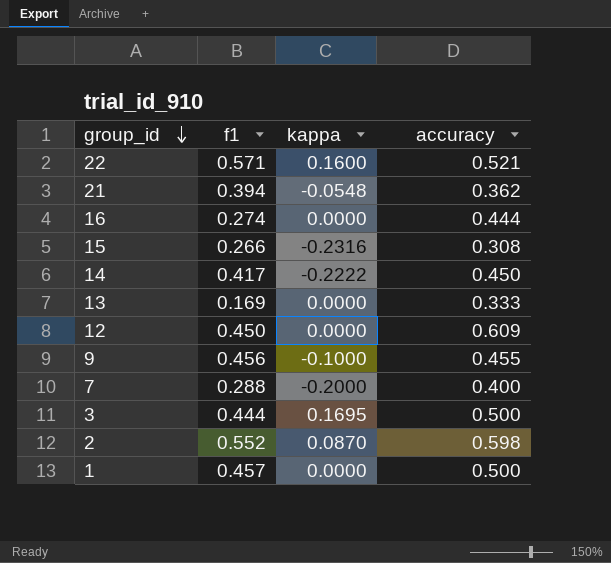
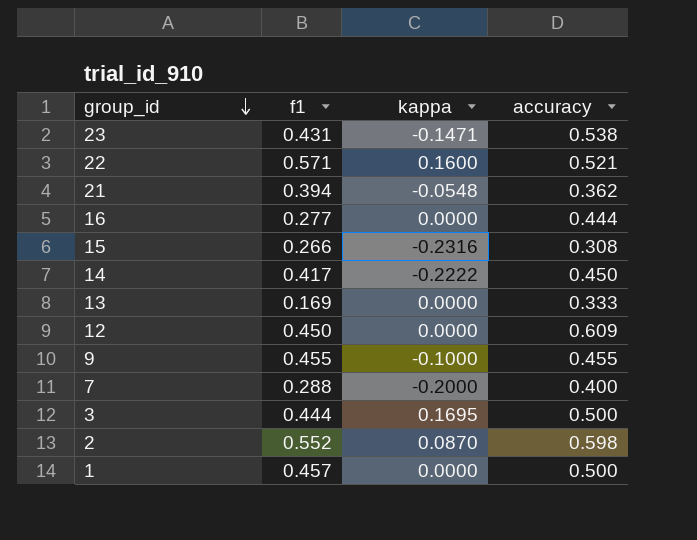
row 23: none -> 0.431 | -0.1471 | 0.538
16 | f1: 0.274 -> 0.277
9 | f1: 0.456 -> 0.455

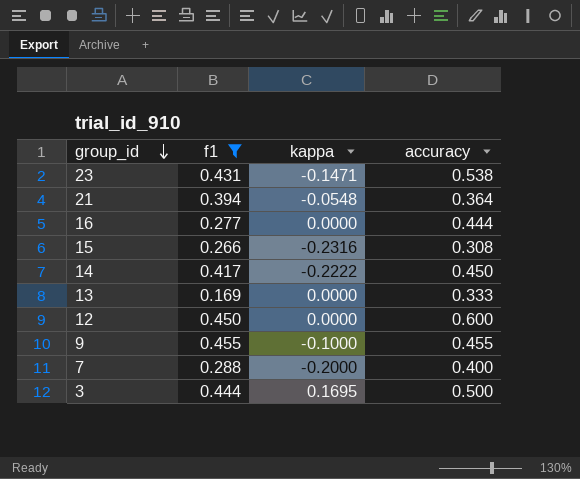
filter: none -> f1 <= 0.455
21 | accuracy: 0.362 -> 0.364
12 | accuracy: 0.609 -> 0.600

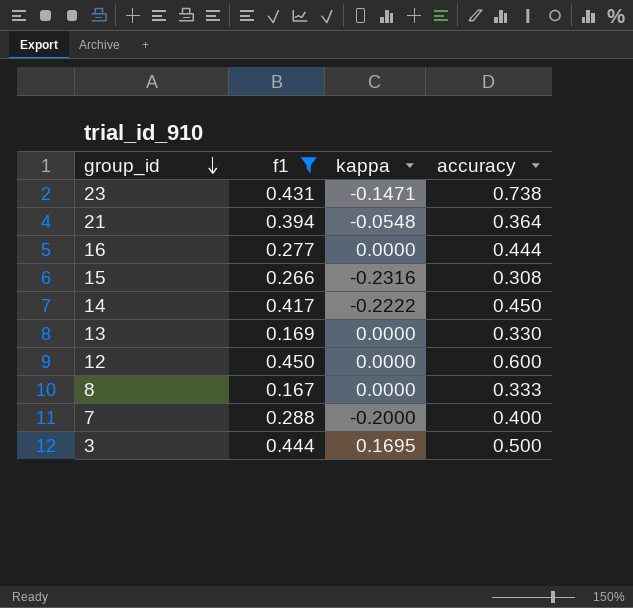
row 9: 0.455 | -0.1000 | 0.455 -> none
23 | accuracy: 0.538 -> 0.738
13 | accuracy: 0.333 -> 0.330
row 8: none -> 0.167 | 0.0000 | 0.333

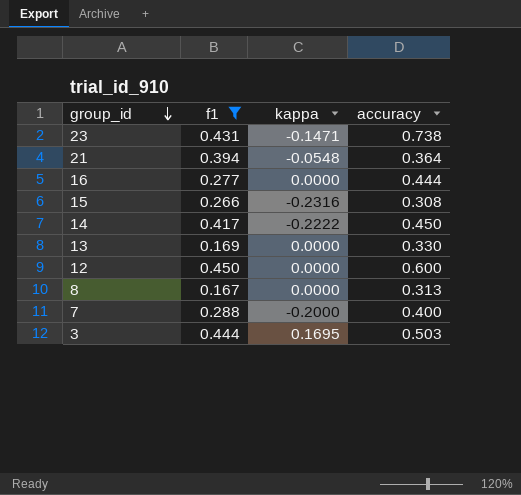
8 | accuracy: 0.333 -> 0.313
3 | accuracy: 0.500 -> 0.503

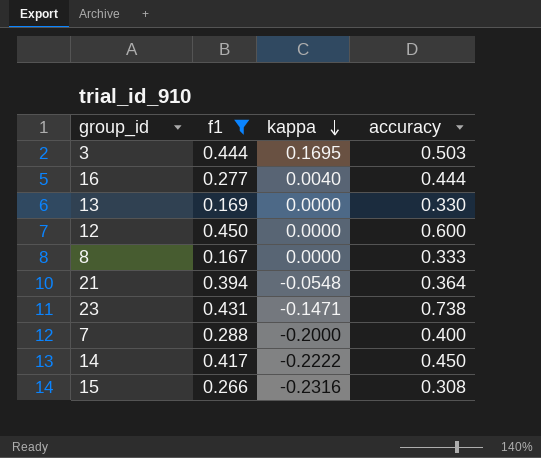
row order: group_id descending -> kappa descending
16 | kappa: 0.0000 -> 0.0040
8 | accuracy: 0.313 -> 0.333

